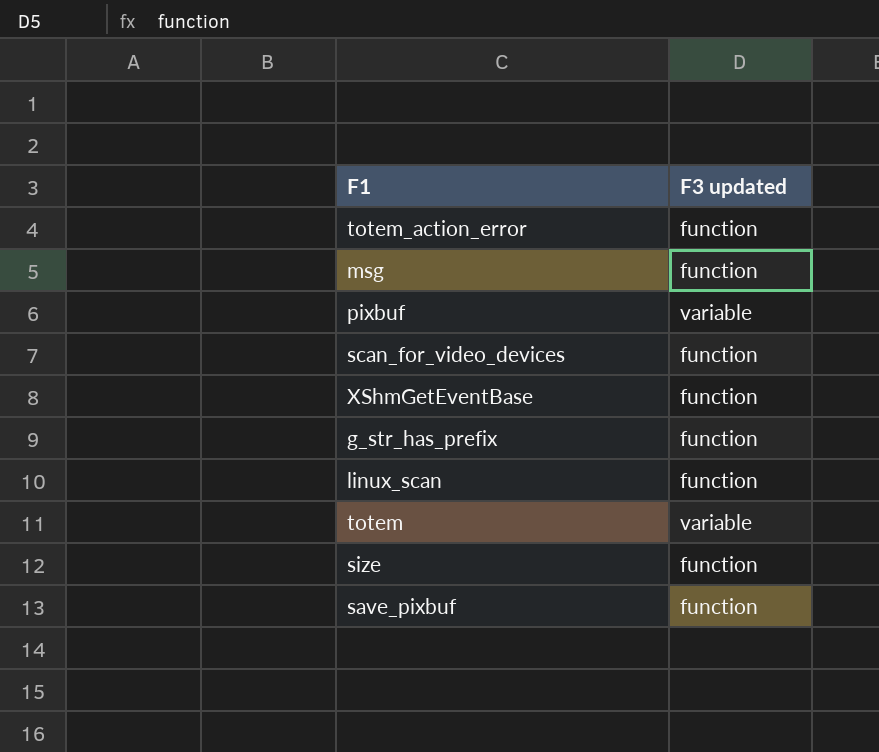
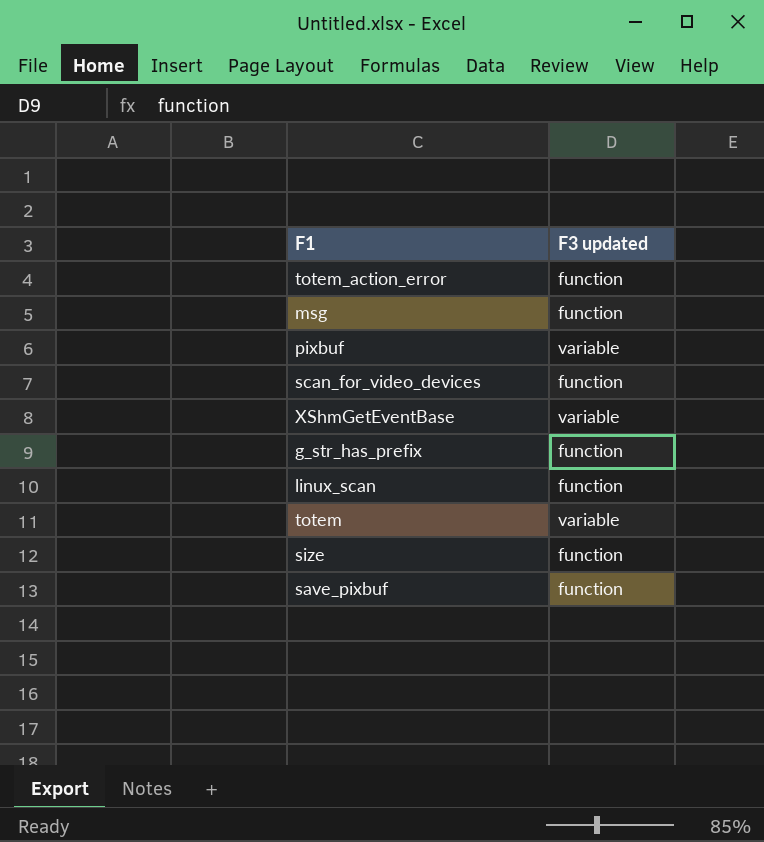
XShmGetEventBase | F3 updated: function -> variable

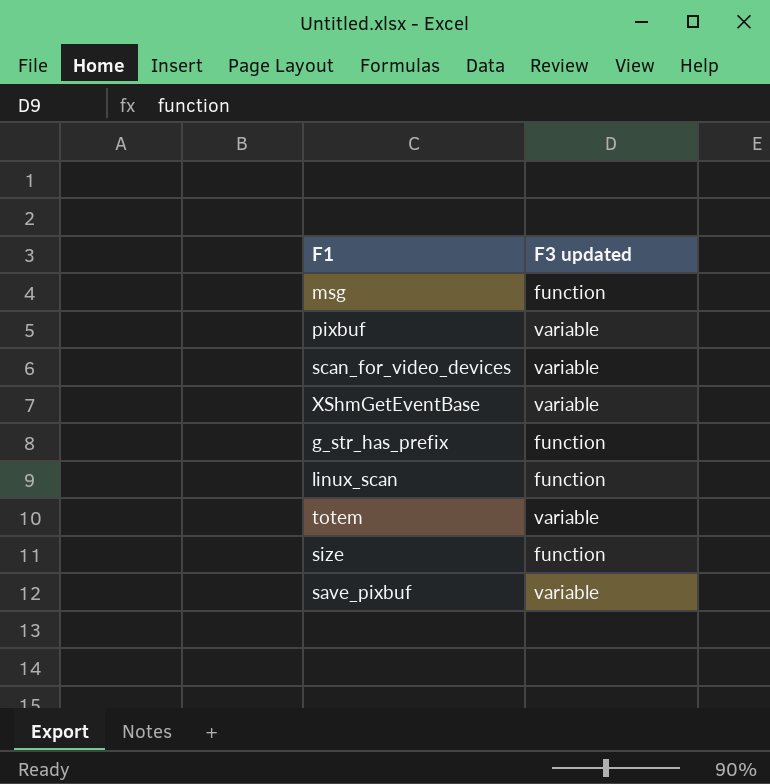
row totem_action_error: function -> none
scan_for_video_devices | F3 updated: function -> variable
save_pixbuf | F3 updated: function -> variable

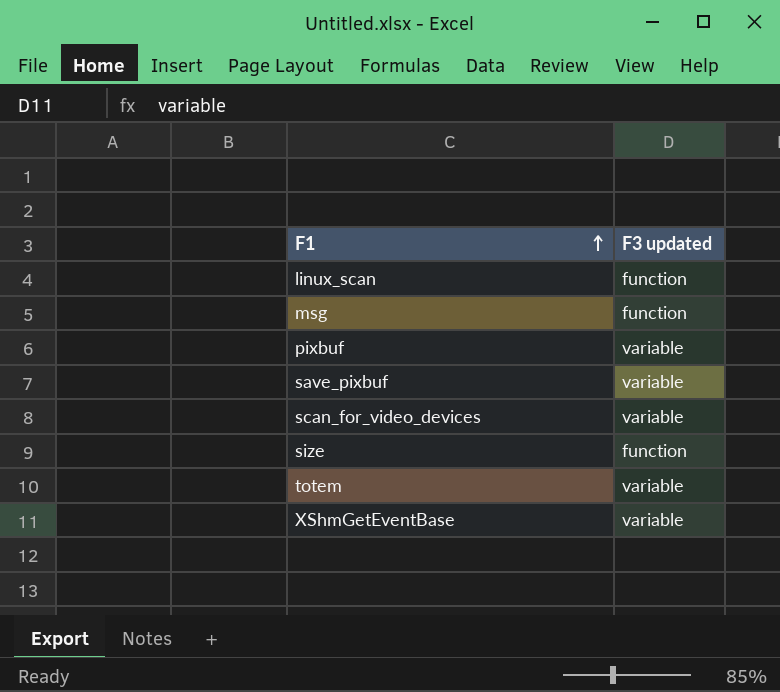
row order: none -> F1 ascending
row g_str_has_prefix: function -> none

